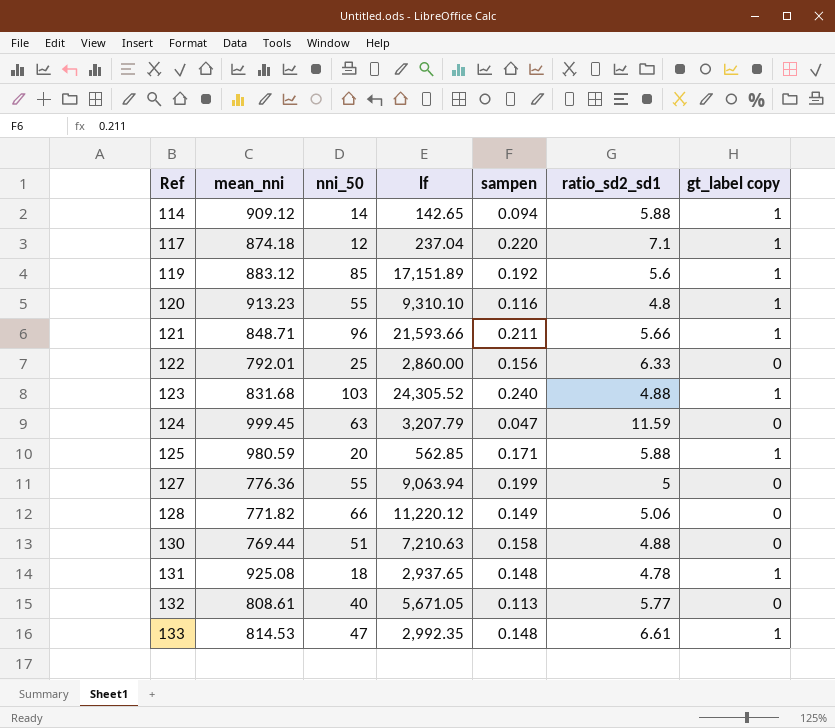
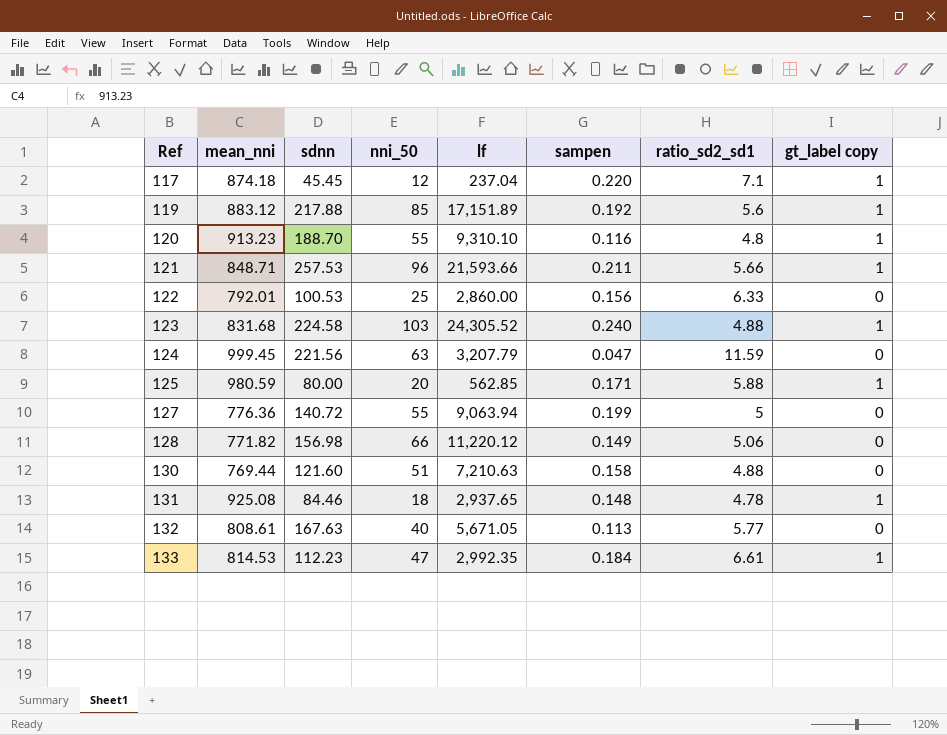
column sdnn | position: none -> 3
row 114: 909.12 | 14 | 142.65 | 0.094 | 5.88 | 1 -> none
133 | sampen: 0.148 -> 0.184

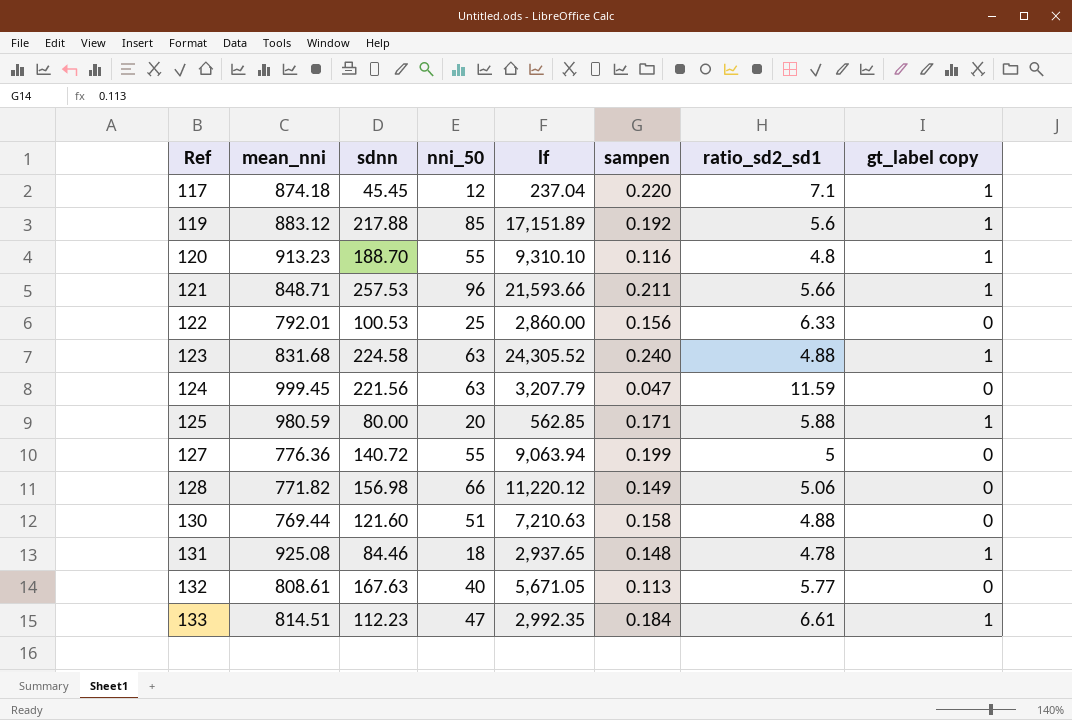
123 | nni_50: 103 -> 63
133 | mean_nni: 814.53 -> 814.51

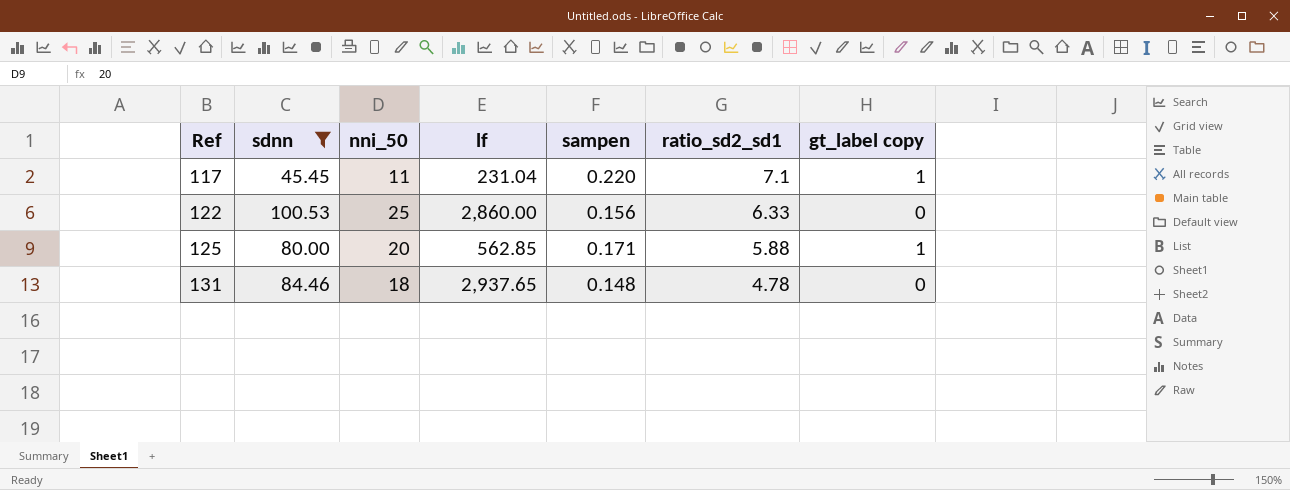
filter: none -> sdnn <= 100.53
column mean_nni | position: 2 -> none
117 | nni_50: 12 -> 11
117 | lf: 237.04 -> 231.04
131 | gt_label copy: 1 -> 0

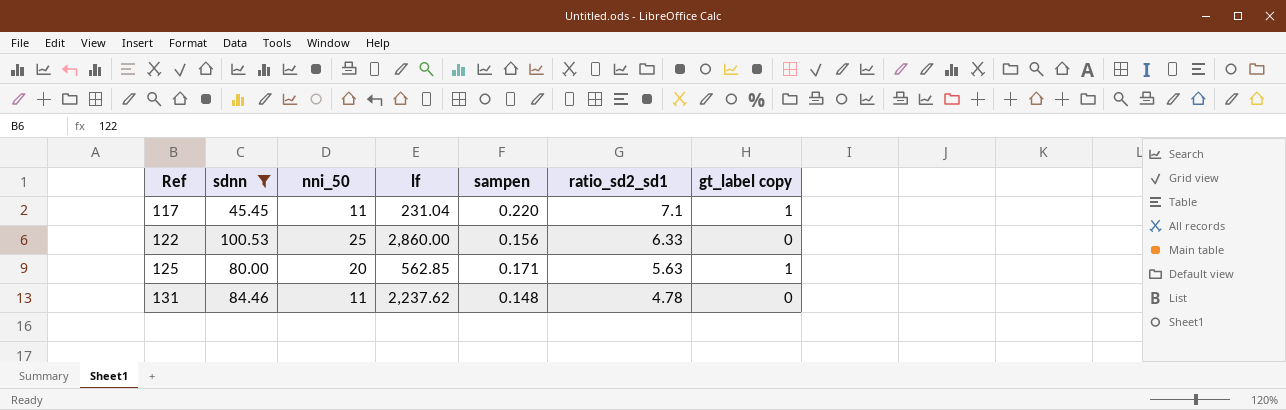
125 | ratio_sd2_sd1: 5.88 -> 5.63
131 | nni_50: 18 -> 11
131 | lf: 2,937.65 -> 2,237.62

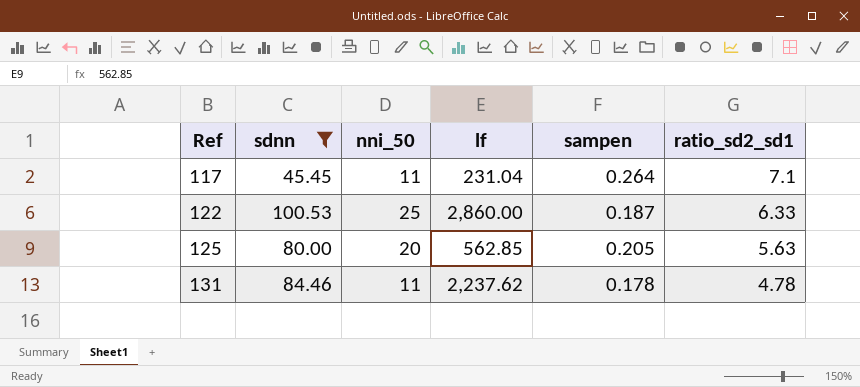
column gt_label copy | position: 7 -> none
117 | sampen: 0.220 -> 0.264
122 | sampen: 0.156 -> 0.187
125 | sampen: 0.171 -> 0.205
131 | sampen: 0.148 -> 0.178

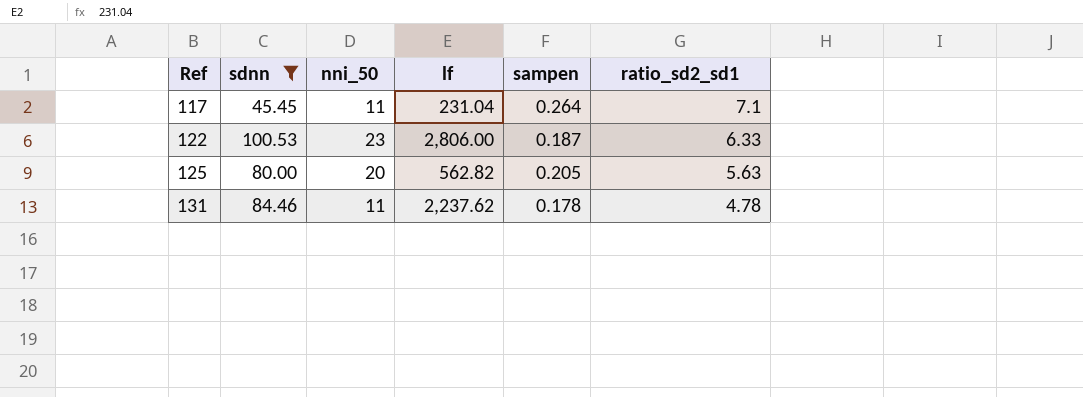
122 | nni_50: 25 -> 23
122 | lf: 2,860.00 -> 2,806.00
125 | lf: 562.85 -> 562.82

